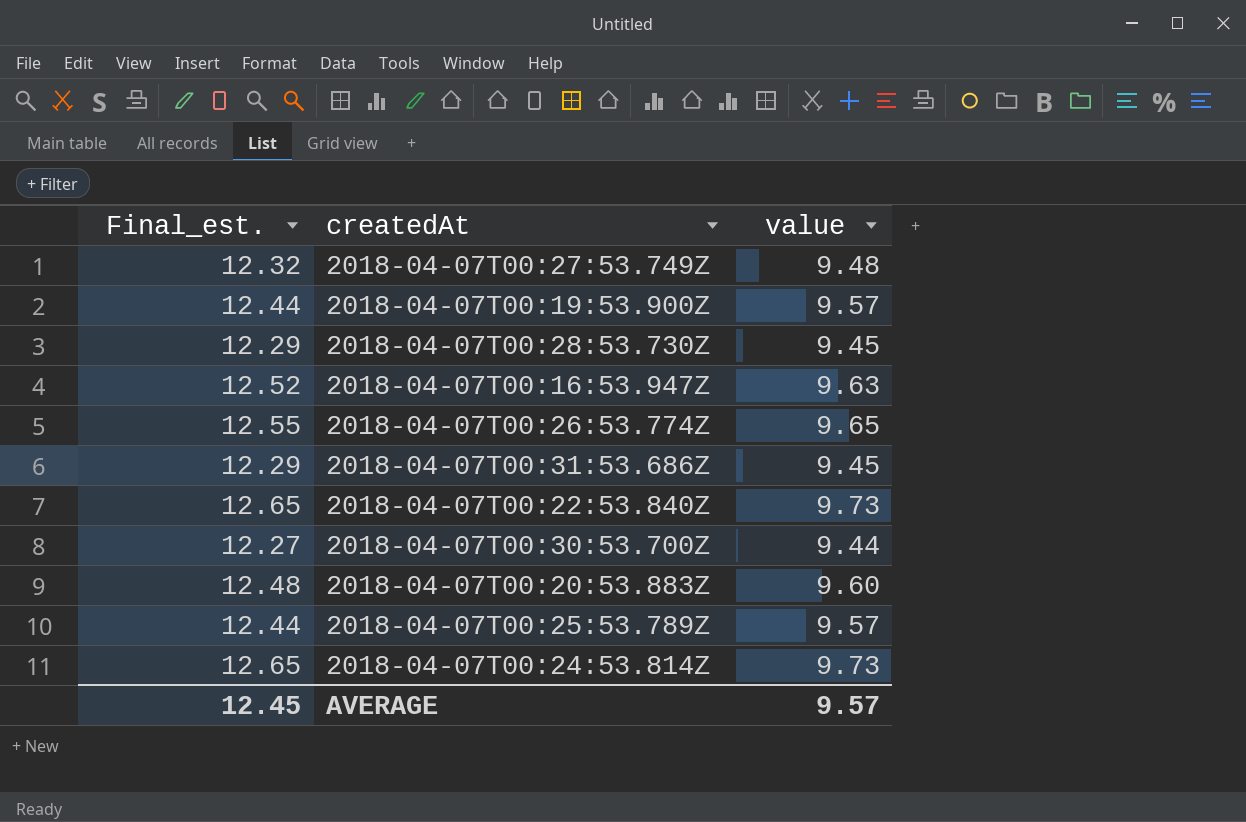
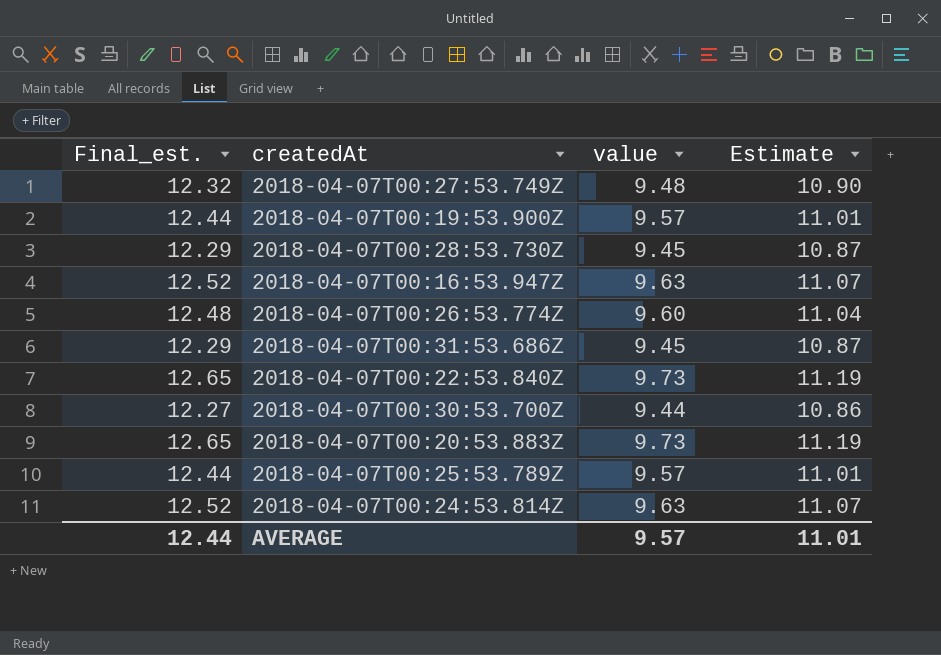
column Estimate | formula: none -> [value] * 1.15
2018-04-07T00:26:53.774Z | Final_est.: 12.55 -> 12.48
2018-04-07T00:26:53.774Z | value: 9.65 -> 9.60
2018-04-07T00:20:53.883Z | Final_est.: 12.48 -> 12.65
2018-04-07T00:20:53.883Z | value: 9.60 -> 9.73
2018-04-07T00:24:53.814Z | Final_est.: 12.65 -> 12.52
2018-04-07T00:24:53.814Z | value: 9.73 -> 9.63
AVERAGE | Final_est.: 12.45 -> 12.44

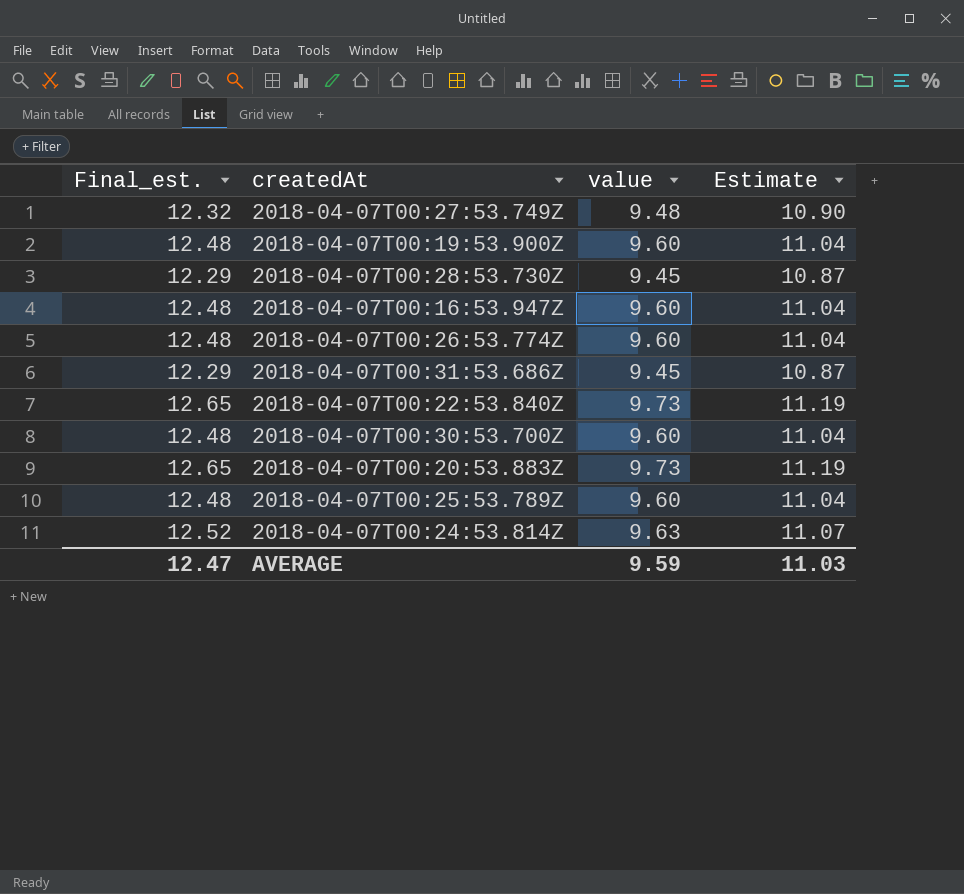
2018-04-07T00:19:53.900Z | Final_est.: 12.44 -> 12.48
2018-04-07T00:19:53.900Z | value: 9.57 -> 9.60
2018-04-07T00:19:53.900Z | Estimate: 11.01 -> 11.04
2018-04-07T00:16:53.947Z | Final_est.: 12.52 -> 12.48
2018-04-07T00:16:53.947Z | value: 9.63 -> 9.60
2018-04-07T00:16:53.947Z | Estimate: 11.07 -> 11.04
2018-04-07T00:30:53.700Z | Final_est.: 12.27 -> 12.48
2018-04-07T00:30:53.700Z | value: 9.44 -> 9.60
2018-04-07T00:30:53.700Z | Estimate: 10.86 -> 11.04
2018-04-07T00:25:53.789Z | Final_est.: 12.44 -> 12.48
2018-04-07T00:25:53.789Z | value: 9.57 -> 9.60
2018-04-07T00:25:53.789Z | Estimate: 11.01 -> 11.04
AVERAGE | Final_est.: 12.44 -> 12.47
AVERAGE | value: 9.57 -> 9.59
AVERAGE | Estimate: 11.01 -> 11.03

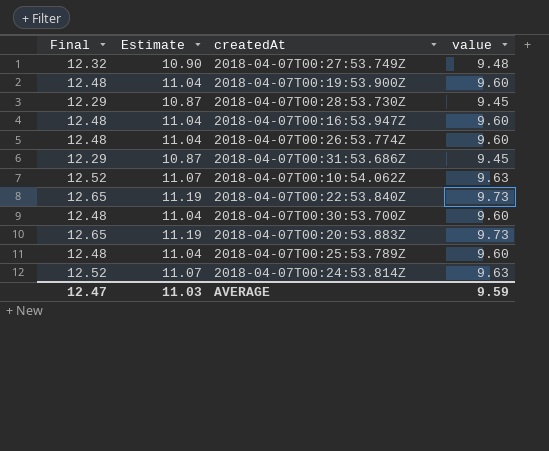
column name: Final_est. -> Final
column Estimate | position: 4 -> 2
row 2018-04-07T00:10:54.062Z: none -> 12.52 | 11.07 | 9.63

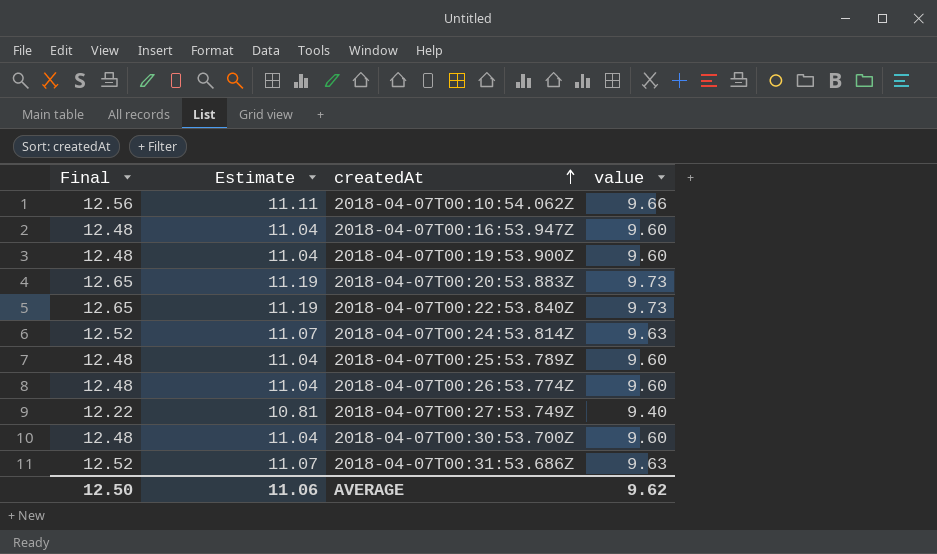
row order: none -> createdAt ascending
row 2018-04-07T00:28:53.730Z: 12.29 | 10.87 | 9.45 -> none
2018-04-07T00:10:54.062Z | Final: 12.52 -> 12.56
2018-04-07T00:10:54.062Z | Estimate: 11.07 -> 11.11
2018-04-07T00:10:54.062Z | value: 9.63 -> 9.66
2018-04-07T00:27:53.749Z | Final: 12.32 -> 12.22
2018-04-07T00:27:53.749Z | Estimate: 10.90 -> 10.81
2018-04-07T00:27:53.749Z | value: 9.48 -> 9.40
2018-04-07T00:31:53.686Z | Final: 12.29 -> 12.52
2018-04-07T00:31:53.686Z | Estimate: 10.87 -> 11.07
2018-04-07T00:31:53.686Z | value: 9.45 -> 9.63
AVERAGE | Final: 12.47 -> 12.50
AVERAGE | Estimate: 11.03 -> 11.06
AVERAGE | value: 9.59 -> 9.62

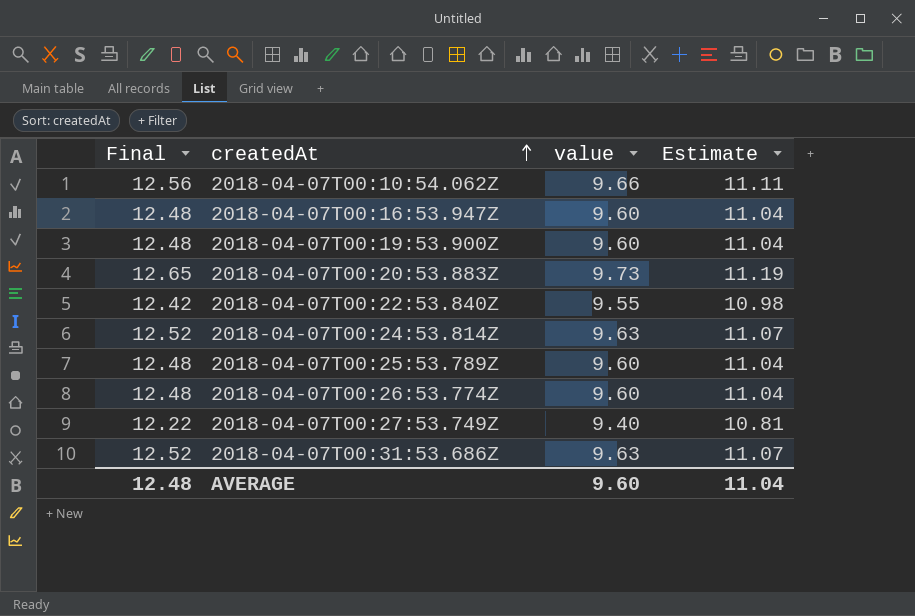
column Estimate | position: 2 -> 4
row 2018-04-07T00:30:53.700Z: 12.48 | 11.04 | 9.60 -> none
2018-04-07T00:22:53.840Z | Final: 12.65 -> 12.42
2018-04-07T00:22:53.840Z | value: 9.73 -> 9.55
2018-04-07T00:22:53.840Z | Estimate: 11.19 -> 10.98
AVERAGE | Final: 12.50 -> 12.48
AVERAGE | value: 9.62 -> 9.60
AVERAGE | Estimate: 11.06 -> 11.04

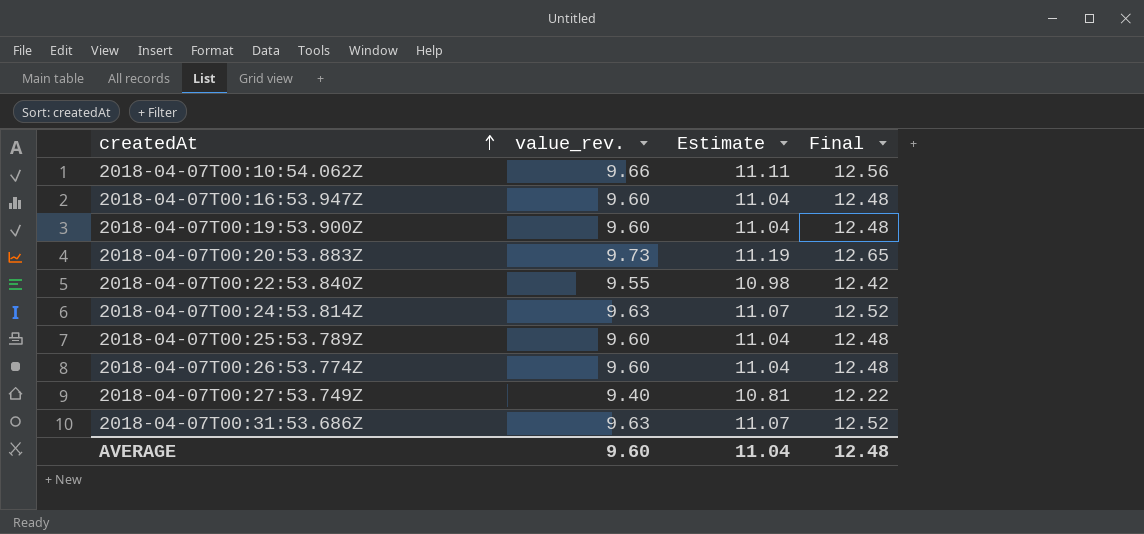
column name: value -> value_rev.
column Final | position: 1 -> 4

